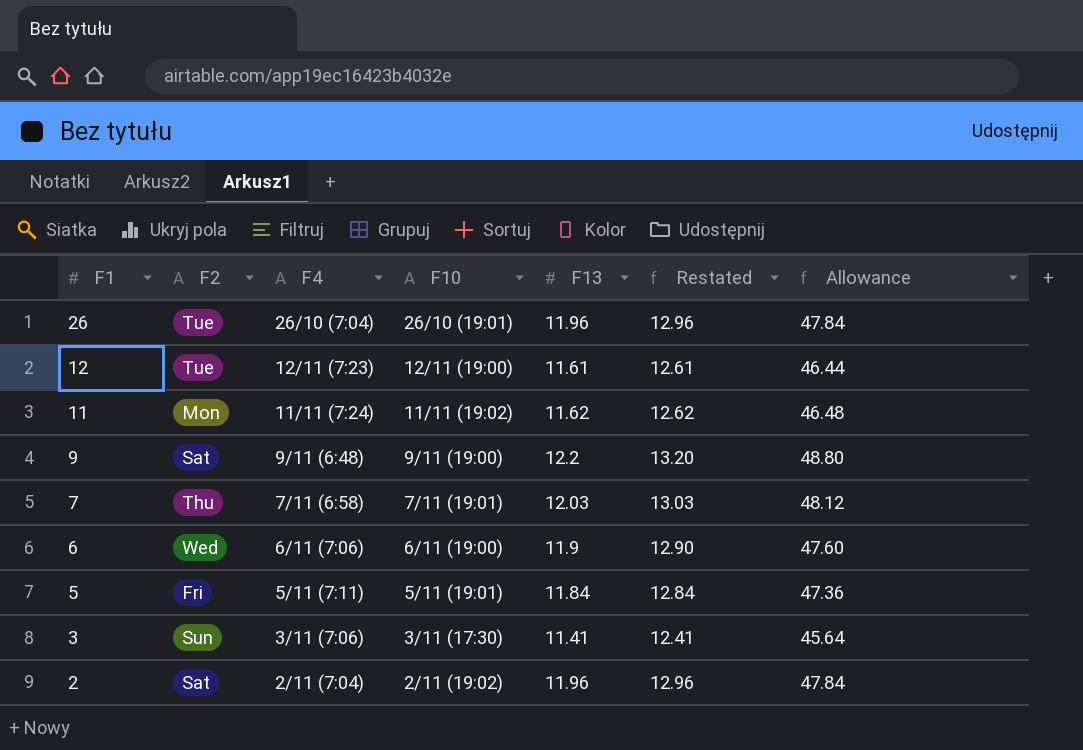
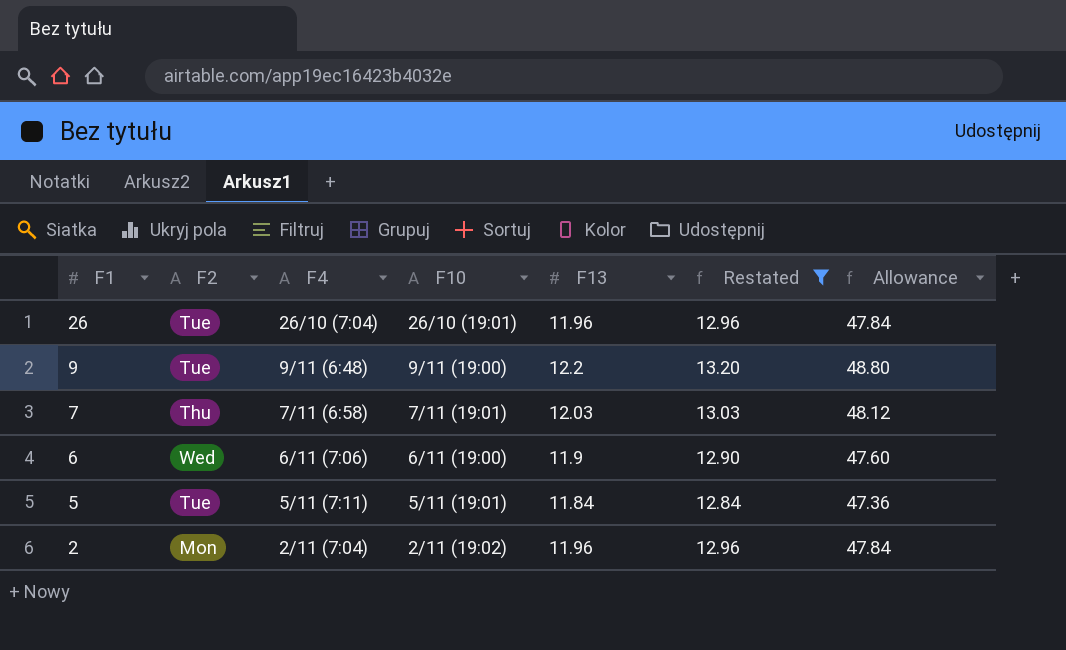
filter: none -> Restated >= 12.84
9 | F2: Sat -> Tue
5 | F2: Fri -> Tue
2 | F2: Sat -> Mon

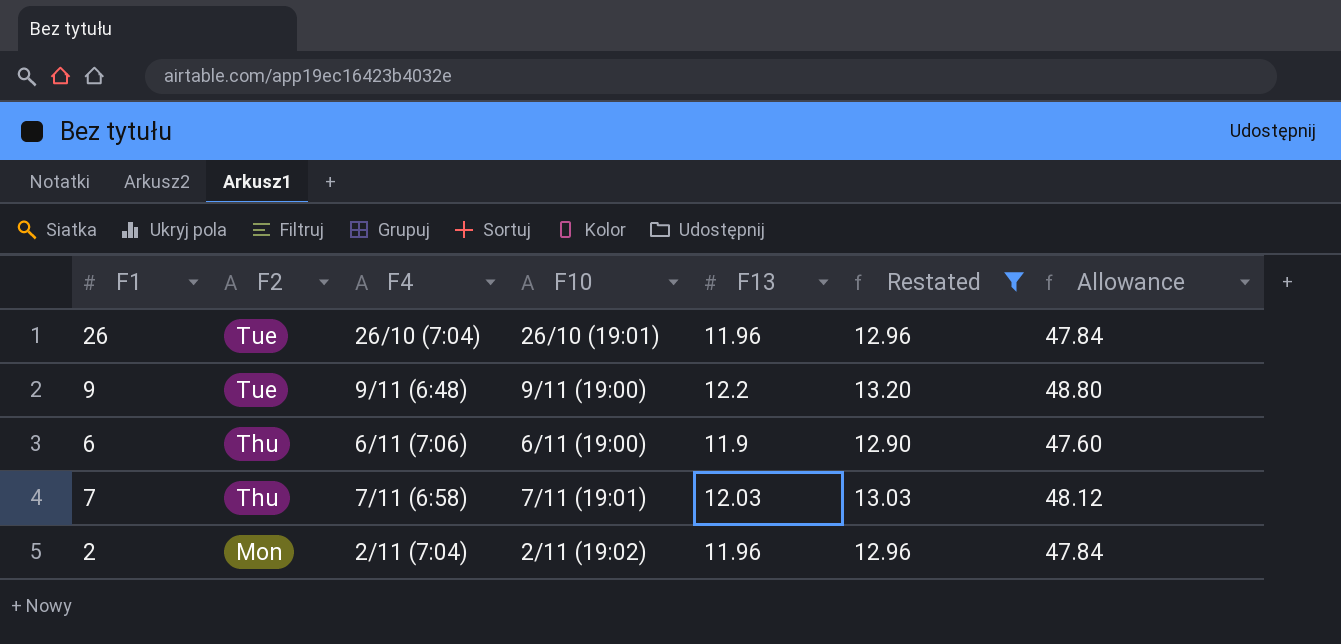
row order: F1 descending -> F2 descending
row 5: Tue | 5/11 (7:11) | 5/11 (19:01) | 11.84 | 12.84 | 47.36 -> none
6 | F2: Wed -> Thu

